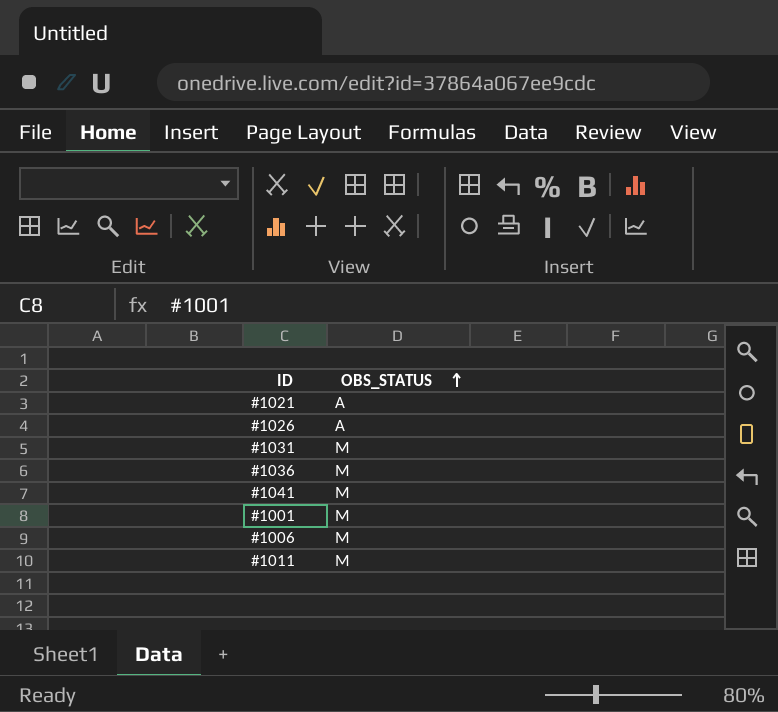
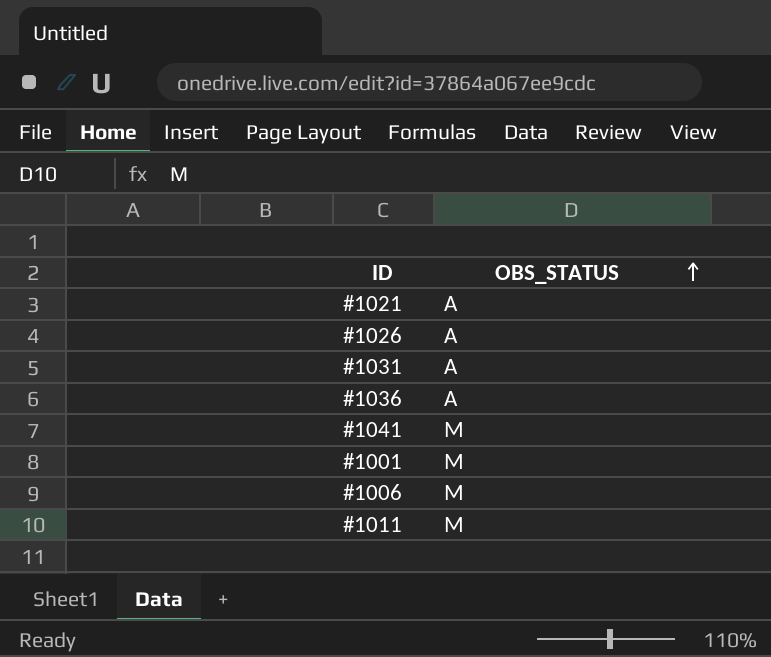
#1031 | OBS_STATUS: M -> A
#1036 | OBS_STATUS: M -> A

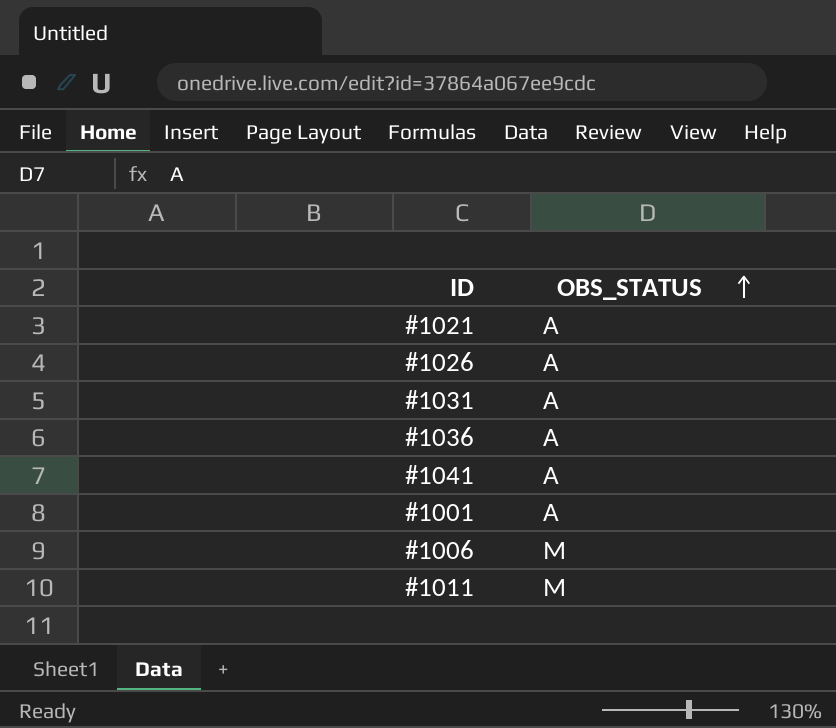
#1041 | OBS_STATUS: M -> A
#1001 | OBS_STATUS: M -> A

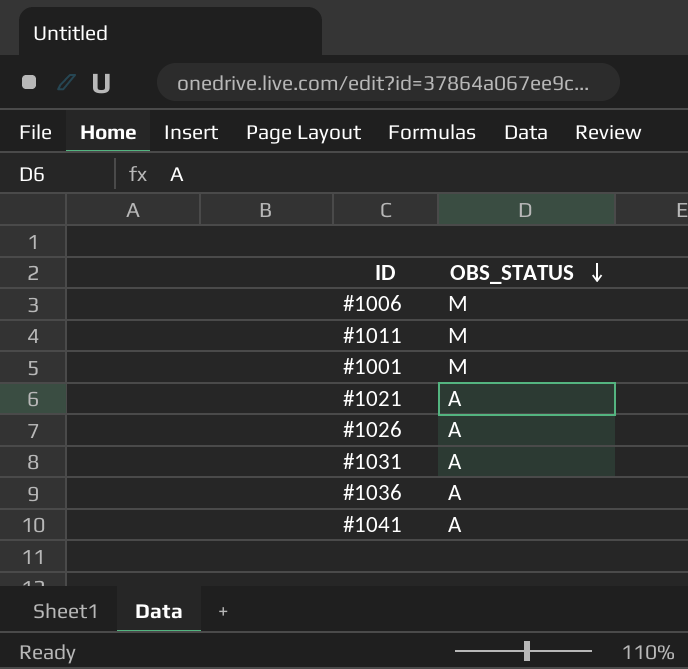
row order: OBS_STATUS ascending -> OBS_STATUS descending
#1001 | OBS_STATUS: A -> M

